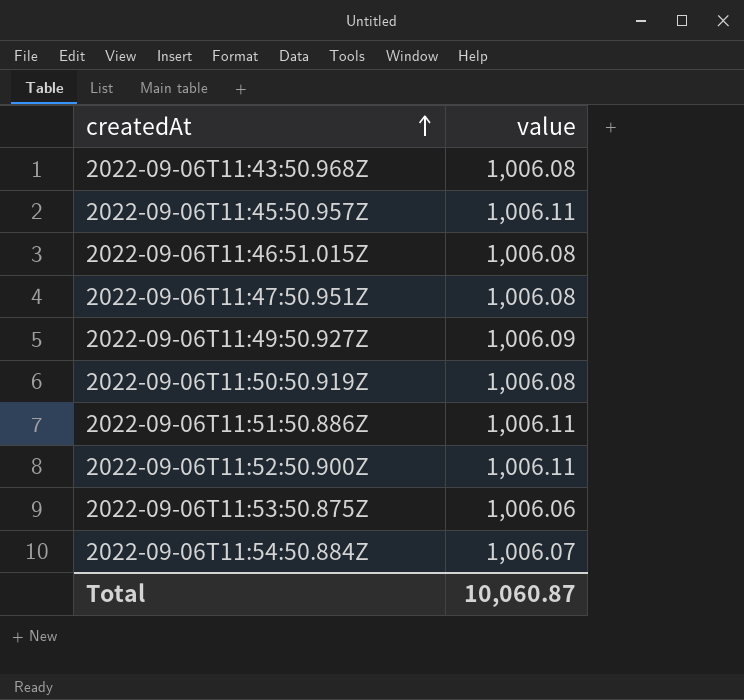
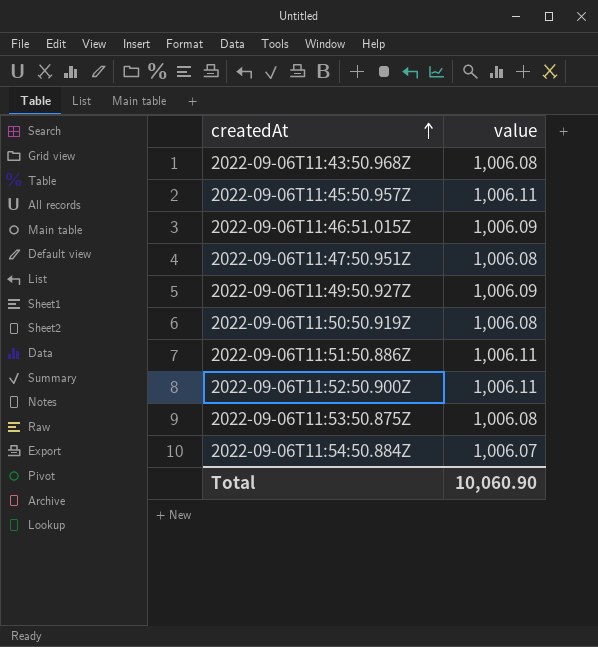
2022-09-06T11:46:51.015Z | value: 1,006.08 -> 1,006.09
2022-09-06T11:53:50.875Z | value: 1,006.06 -> 1,006.08
Total | value: 10,060.87 -> 10,060.90

